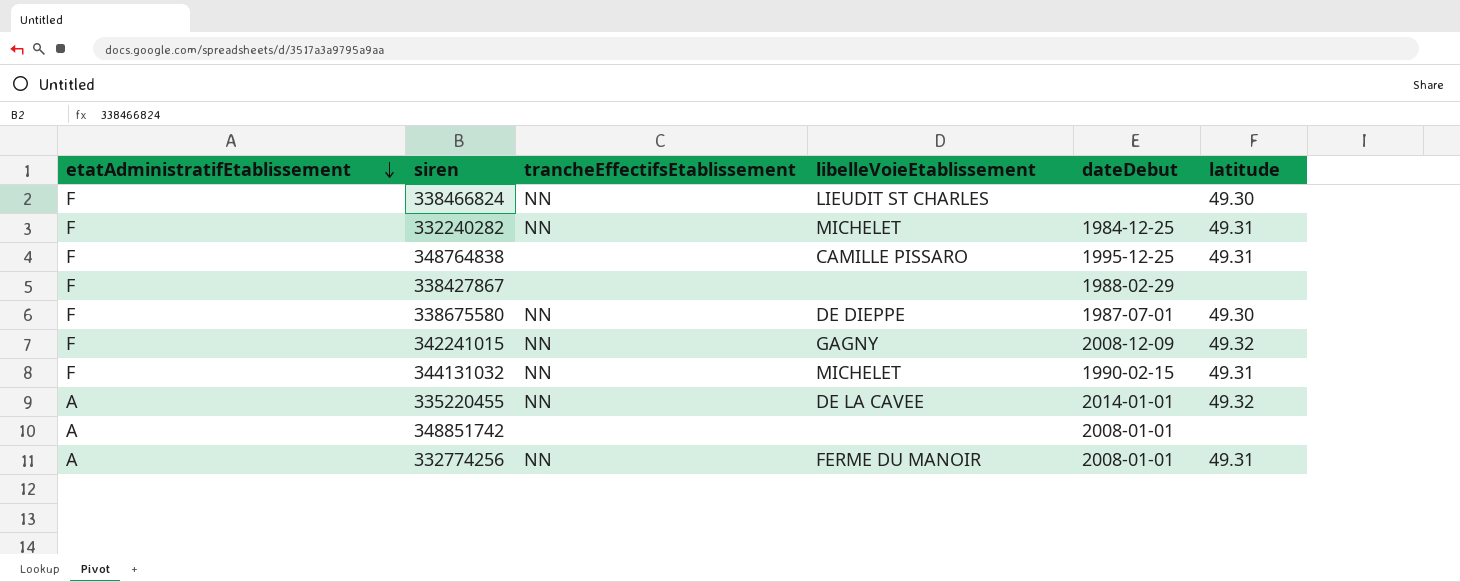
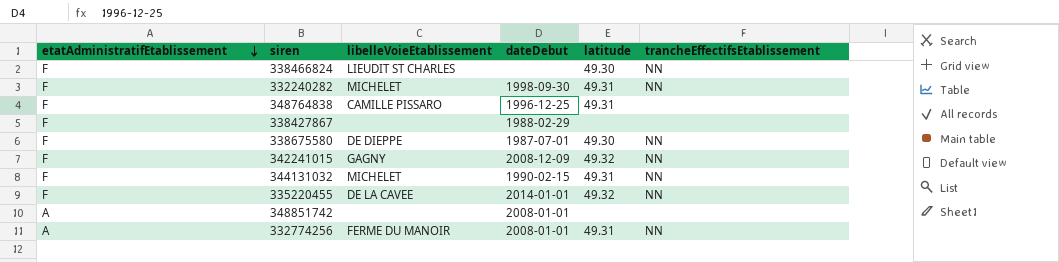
column trancheEffectifsEtablissement | position: 3 -> 6
332240282 | dateDebut: 1984-12-25 -> 1998-09-30
348764838 | dateDebut: 1995-12-25 -> 1996-12-25
335220455 | etatAdministratifEtablissement: A -> F

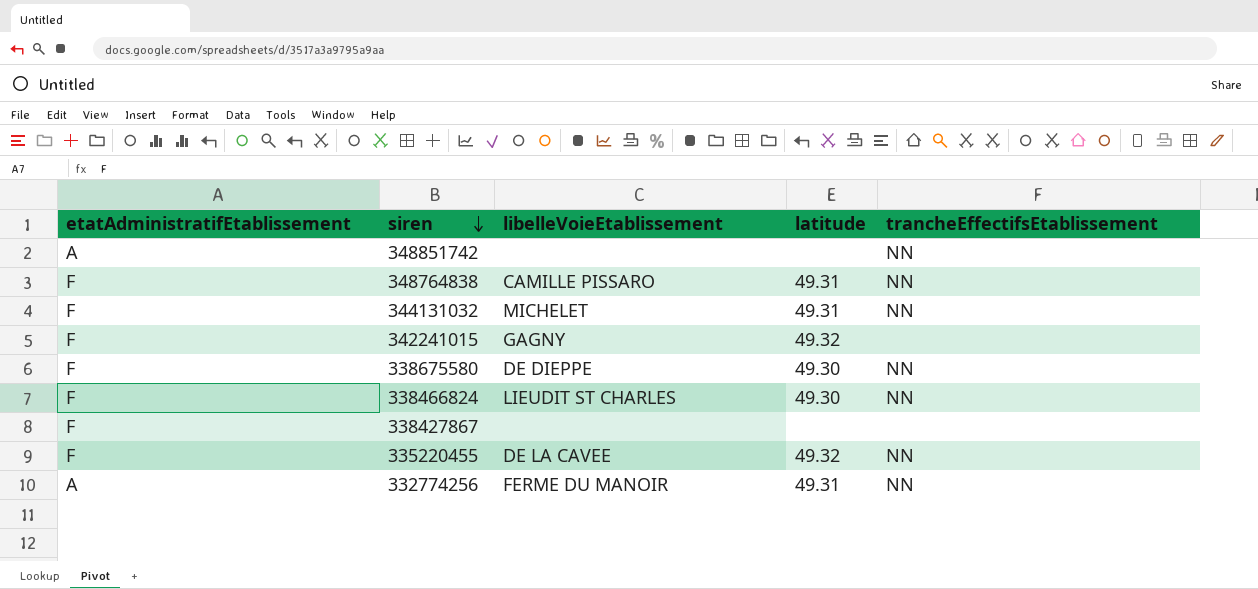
row order: etatAdministratifEtablissement descending -> siren descending
column dateDebut | position: 4 -> none
row 332240282: F | MICHELET | 1998-09-30 | 49.31 | NN -> none
348851742 | trancheEffectifsEtablissement: none -> NN
348764838 | trancheEffectifsEtablissement: none -> NN
342241015 | trancheEffectifsEtablissement: NN -> none

